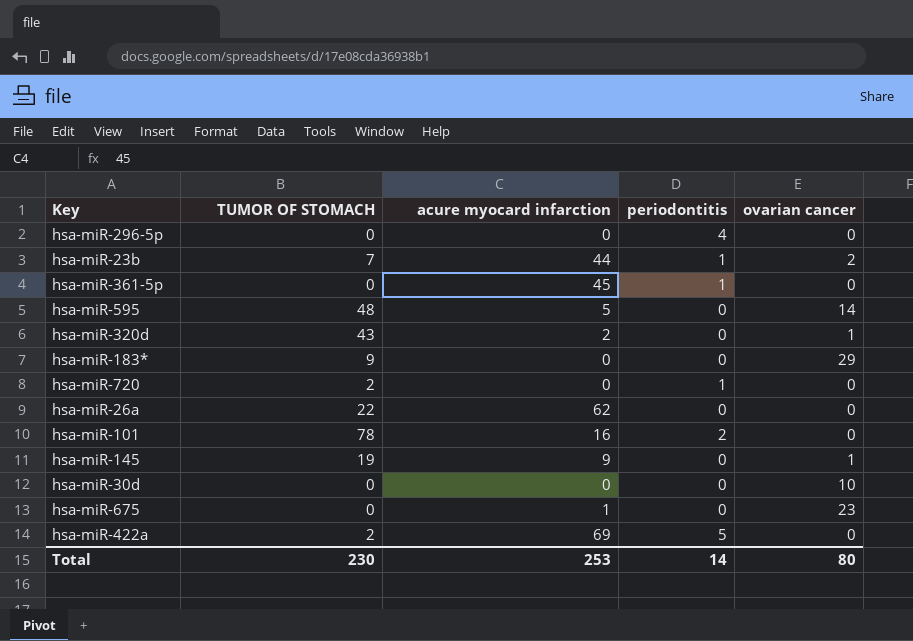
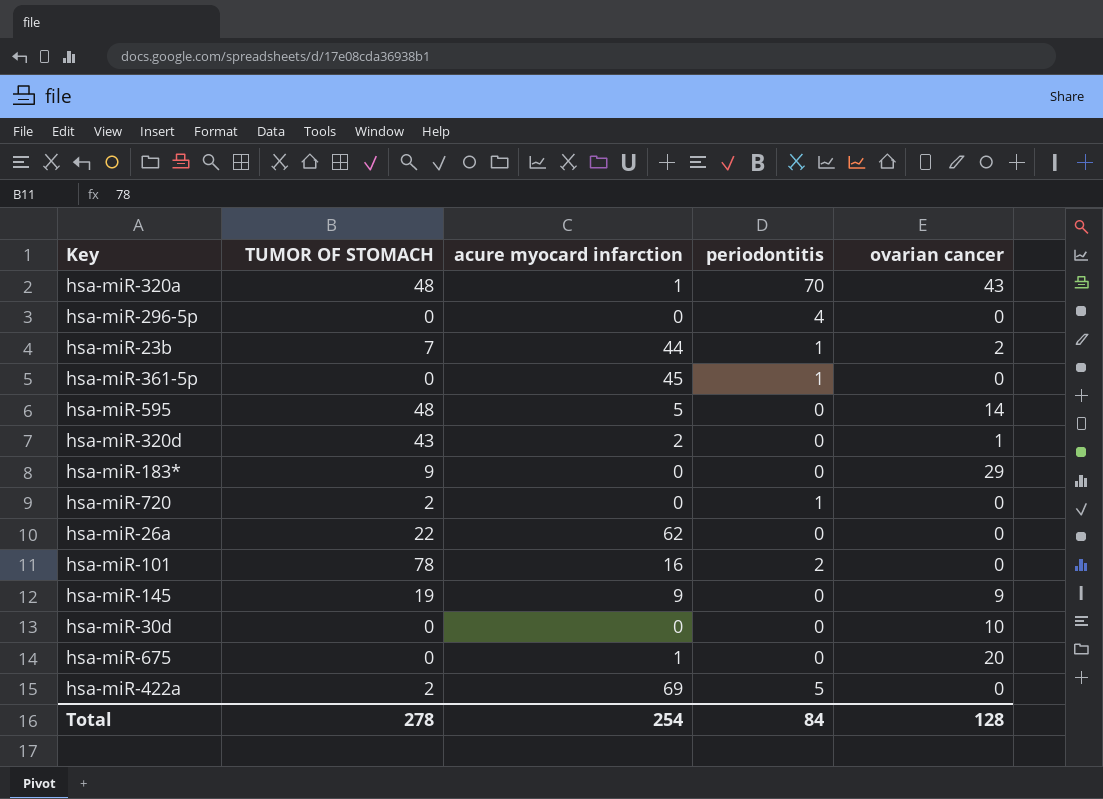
row hsa-miR-320a: none -> 48 | 1 | 70 | 43
hsa-miR-145 | ovarian cancer: 1 -> 9
hsa-miR-675 | ovarian cancer: 23 -> 20
Total | TUMOR OF STOMACH: 230 -> 278
Total | acure myocard infarction: 253 -> 254
Total | periodontitis: 14 -> 84
Total | ovarian cancer: 80 -> 128

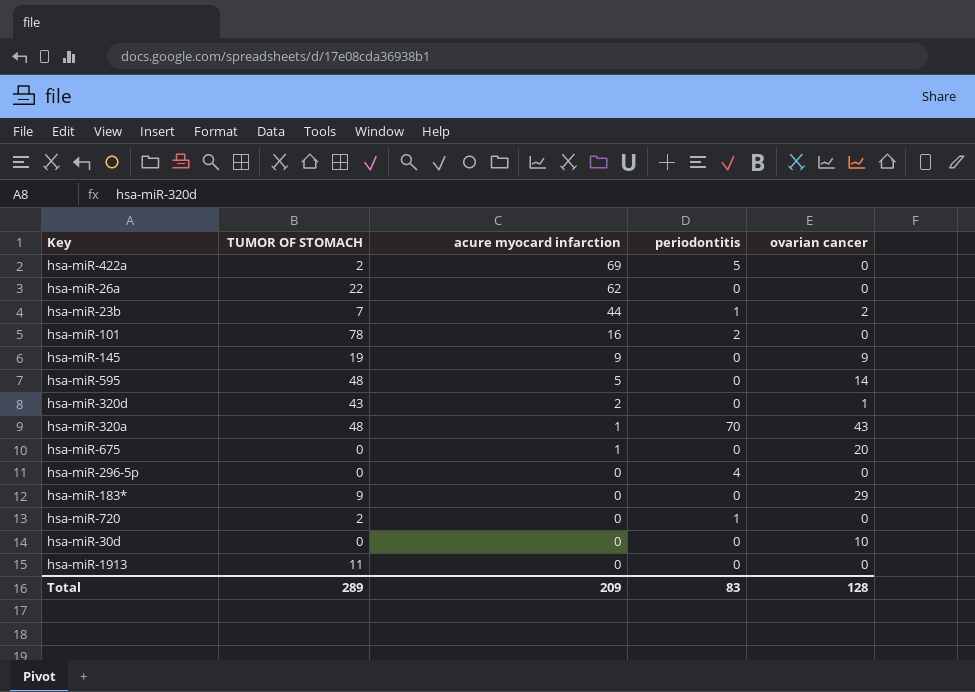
row order: none -> acure myocard infarction descending
row hsa-miR-361-5p: 0 | 45 | 1 | 0 -> none
row hsa-miR-1913: none -> 11 | 0 | 0 | 0
Total | TUMOR OF STOMACH: 278 -> 289
Total | acure myocard infarction: 254 -> 209
Total | periodontitis: 84 -> 83

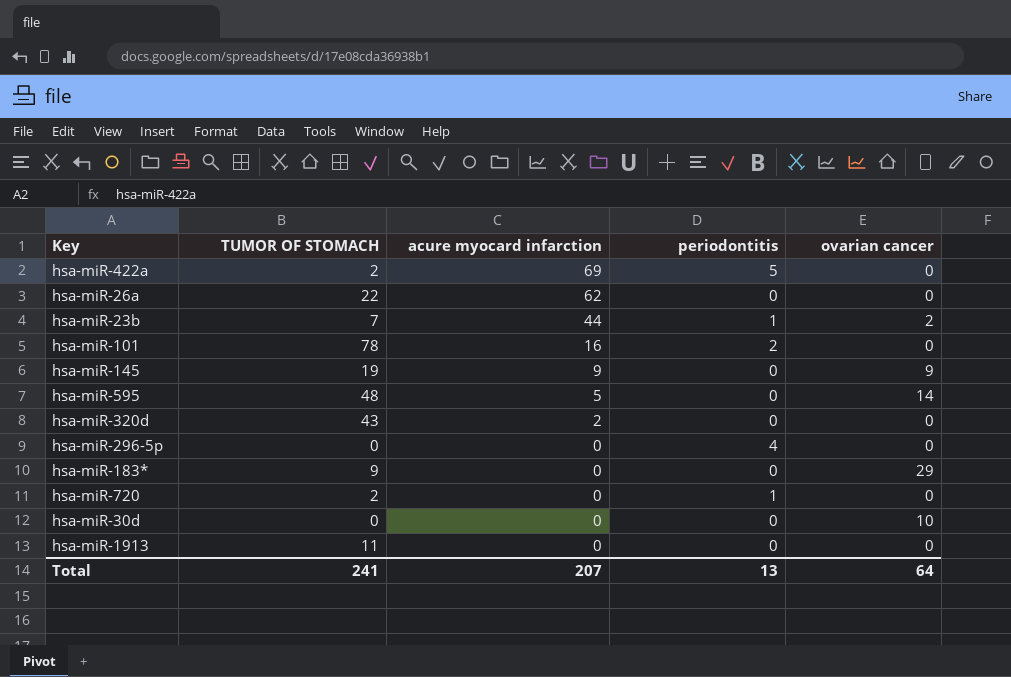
row hsa-miR-320a: 48 | 1 | 70 | 43 -> none
row hsa-miR-675: 0 | 1 | 0 | 20 -> none
hsa-miR-320d | ovarian cancer: 1 -> 0
Total | TUMOR OF STOMACH: 289 -> 241
Total | acure myocard infarction: 209 -> 207
Total | periodontitis: 83 -> 13
Total | ovarian cancer: 128 -> 64

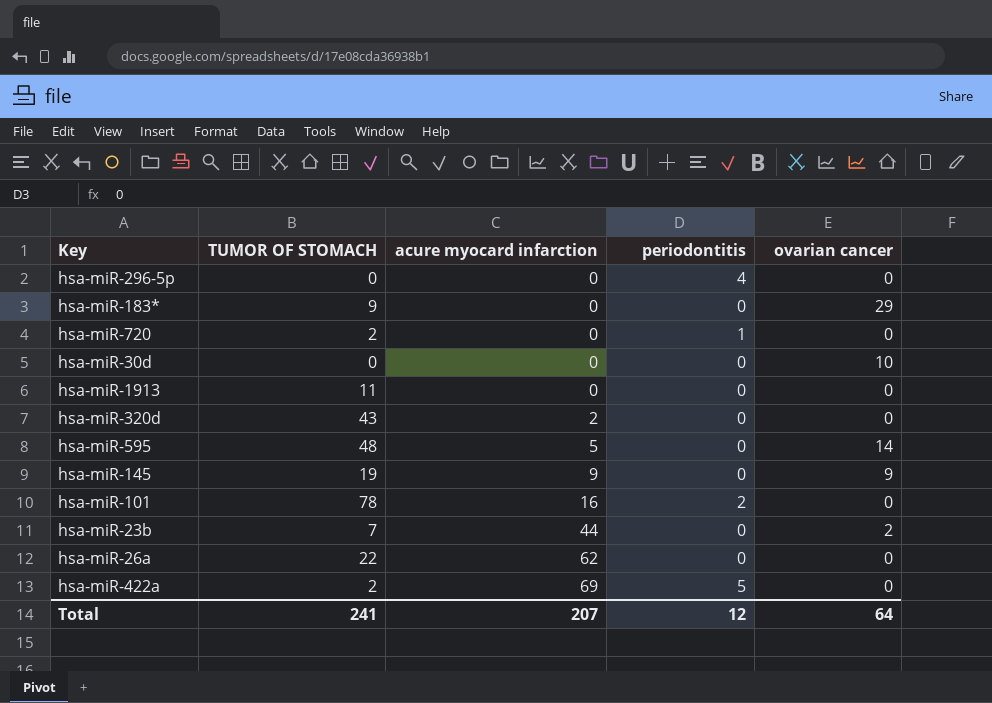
row order: acure myocard infarction descending -> acure myocard infarction ascending
hsa-miR-23b | periodontitis: 1 -> 0
Total | periodontitis: 13 -> 12

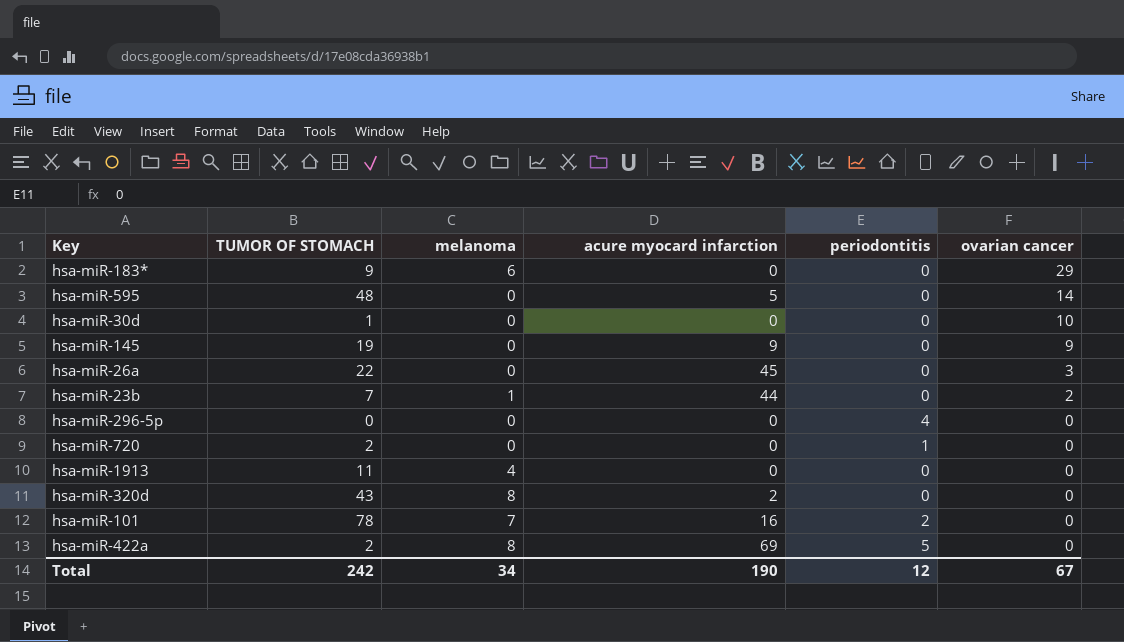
row order: acure myocard infarction ascending -> ovarian cancer descending
column melanoma | position: none -> 3
hsa-miR-30d | TUMOR OF STOMACH: 0 -> 1
hsa-miR-26a | acure myocard infarction: 62 -> 45
hsa-miR-26a | ovarian cancer: 0 -> 3
Total | TUMOR OF STOMACH: 241 -> 242
Total | acure myocard infarction: 207 -> 190
Total | ovarian cancer: 64 -> 67

